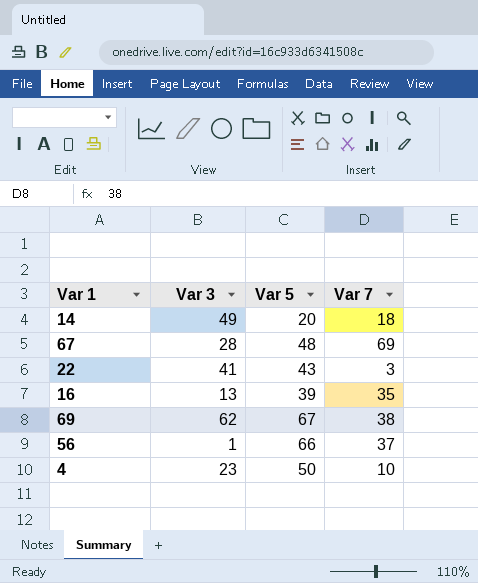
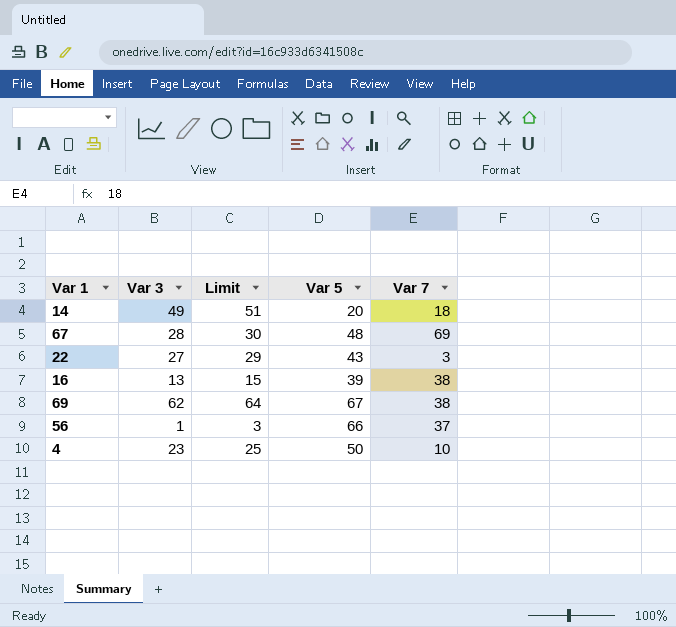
column Limit | formula: none -> [Var 3] + 2
22 | Var 3: 41 -> 27
16 | Var 7: 35 -> 38

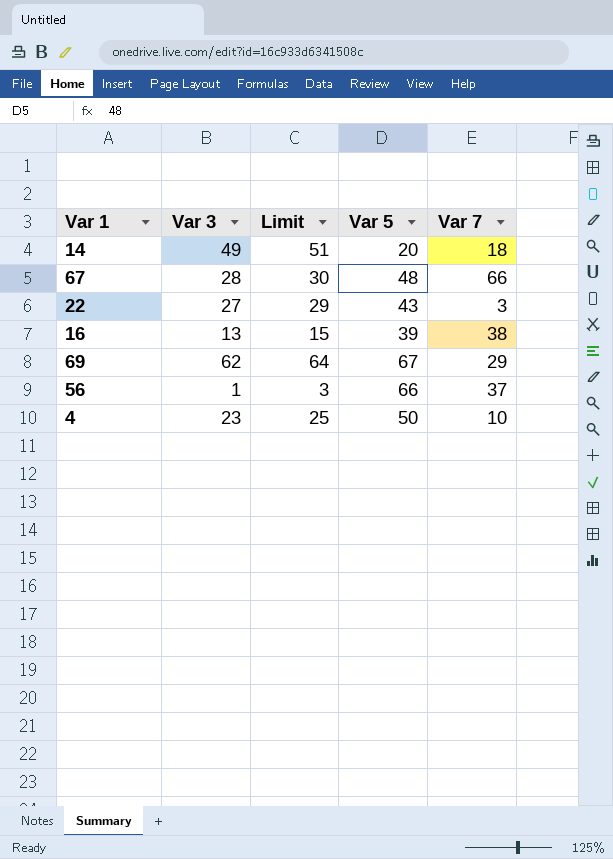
67 | Var 7: 69 -> 66
69 | Var 7: 38 -> 29

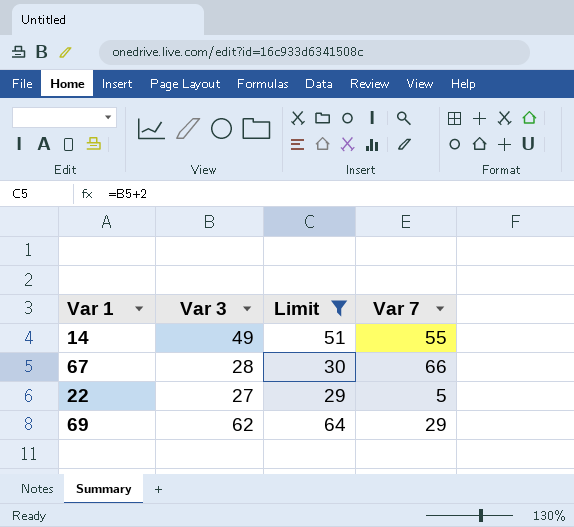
filter: none -> Limit >= 29
column Var 5 | position: 4 -> none
14 | Var 7: 18 -> 55
22 | Var 7: 3 -> 5

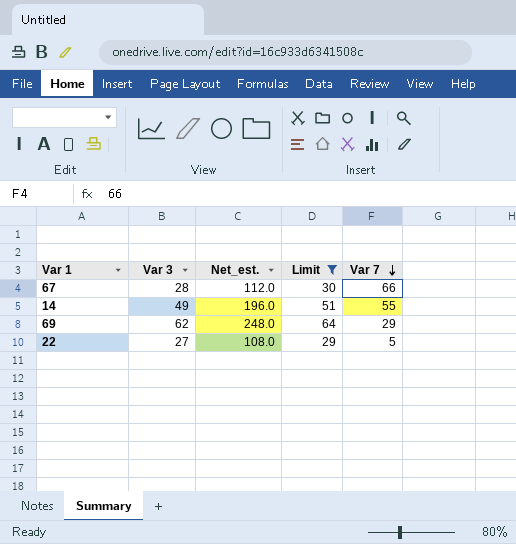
row order: none -> Var 7 descending
column Net_est. | formula: none -> [Var 3] * 4

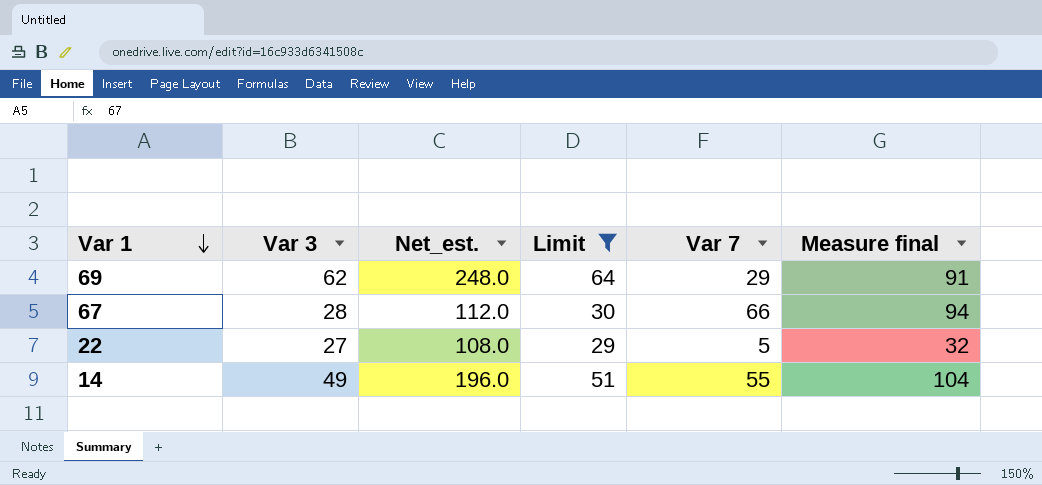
row order: Var 7 descending -> Var 1 descending
column Measure final | formula: none -> [Var 3] + [Var 7]

